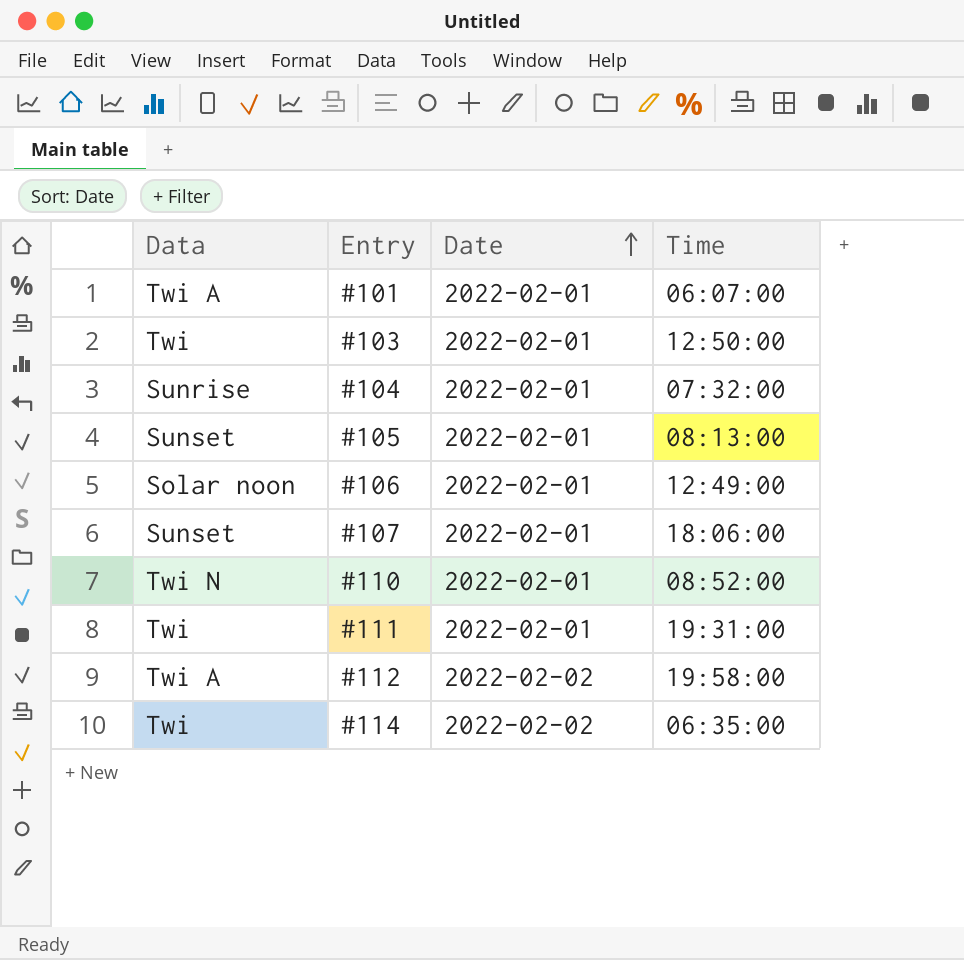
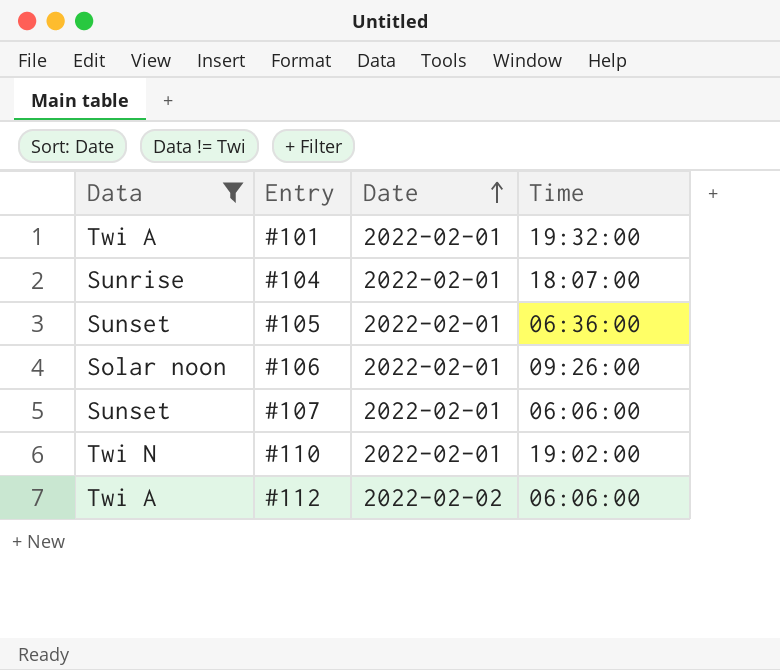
filter: none -> Data != Twi
#101 | Time: 06:07:00 -> 19:32:00
#104 | Time: 07:32:00 -> 18:07:00
#105 | Time: 08:13:00 -> 06:36:00
#106 | Time: 12:49:00 -> 09:26:00
#107 | Time: 18:06:00 -> 06:06:00
#110 | Time: 08:52:00 -> 19:02:00
#112 | Time: 19:58:00 -> 06:06:00

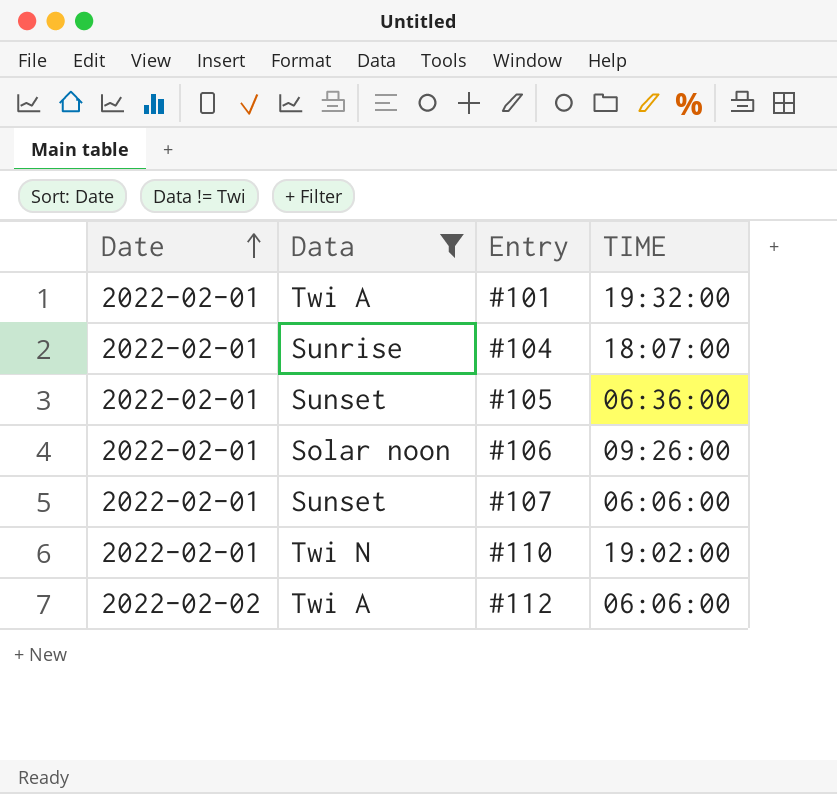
column Date | position: 3 -> 1
column name: Time -> TIME

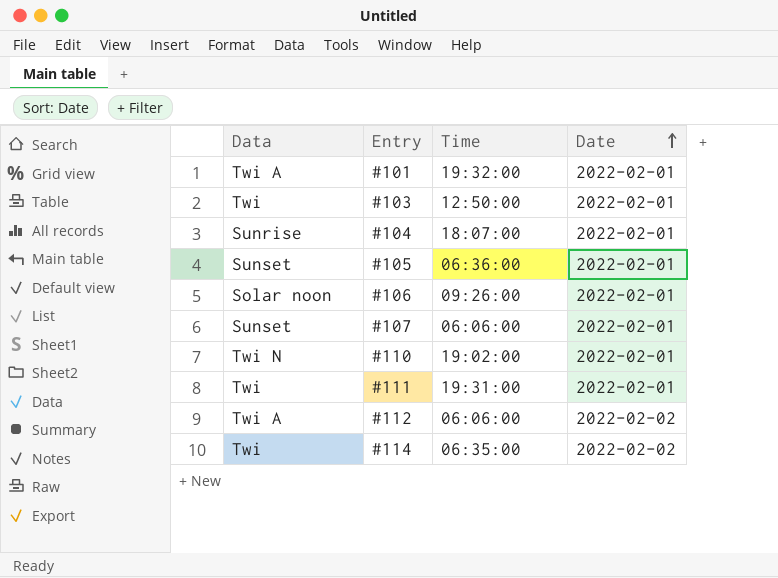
filter: Data != Twi -> none
column name: TIME -> Time
column Date | position: 1 -> 4

